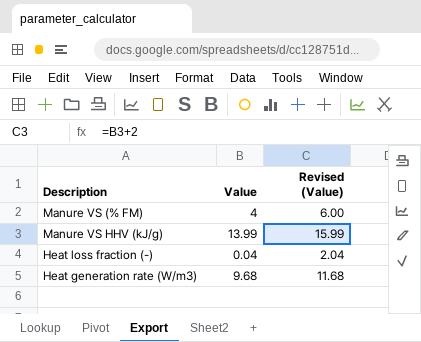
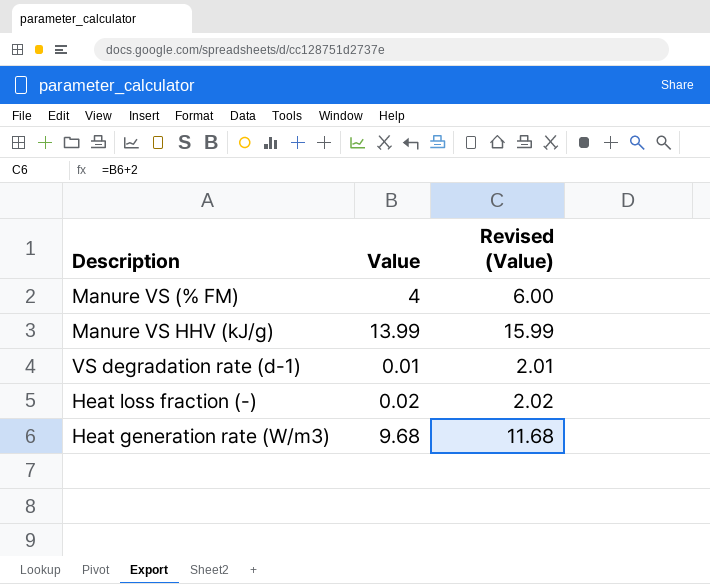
row VS degradation rate (d-1): none -> 0.01 | 2.01
Heat loss fraction (-) | Value: 0.04 -> 0.02
Heat loss fraction (-) | Revised (Value): 2.04 -> 2.02

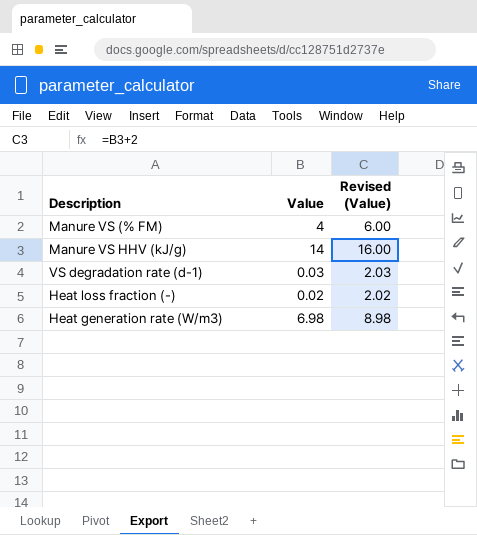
Manure VS HHV (kJ/g) | Value: 13.99 -> 14
Manure VS HHV (kJ/g) | Revised (Value): 15.99 -> 16.00
VS degradation rate (d-1) | Value: 0.01 -> 0.03
VS degradation rate (d-1) | Revised (Value): 2.01 -> 2.03
Heat generation rate (W/m3) | Value: 9.68 -> 6.98
Heat generation rate (W/m3) | Revised (Value): 11.68 -> 8.98

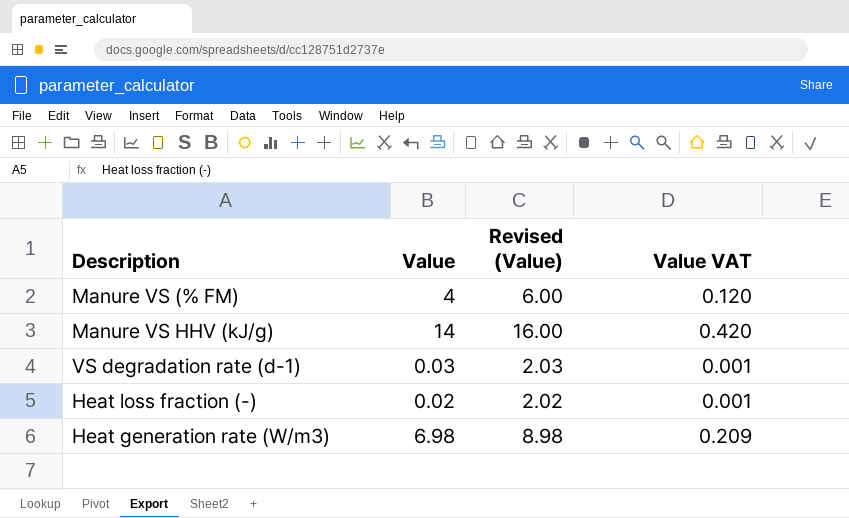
column Value VAT | formula: none -> [Value] * 0.03

